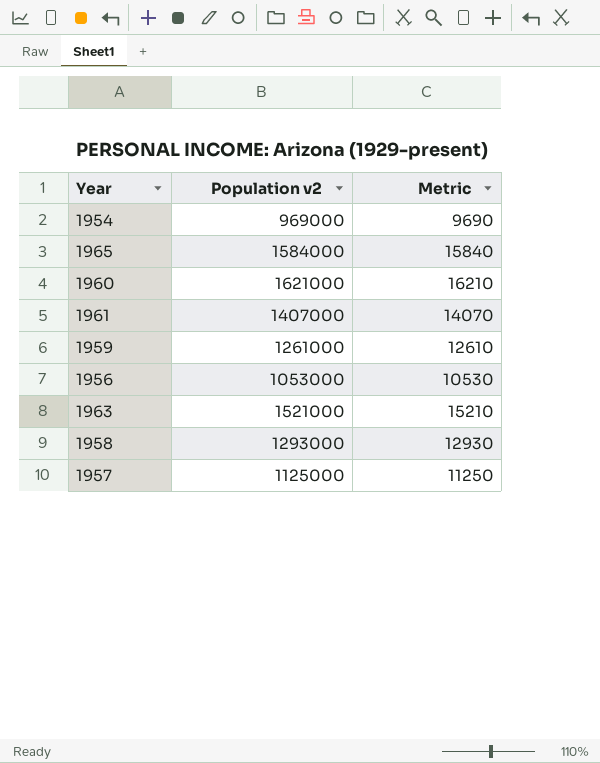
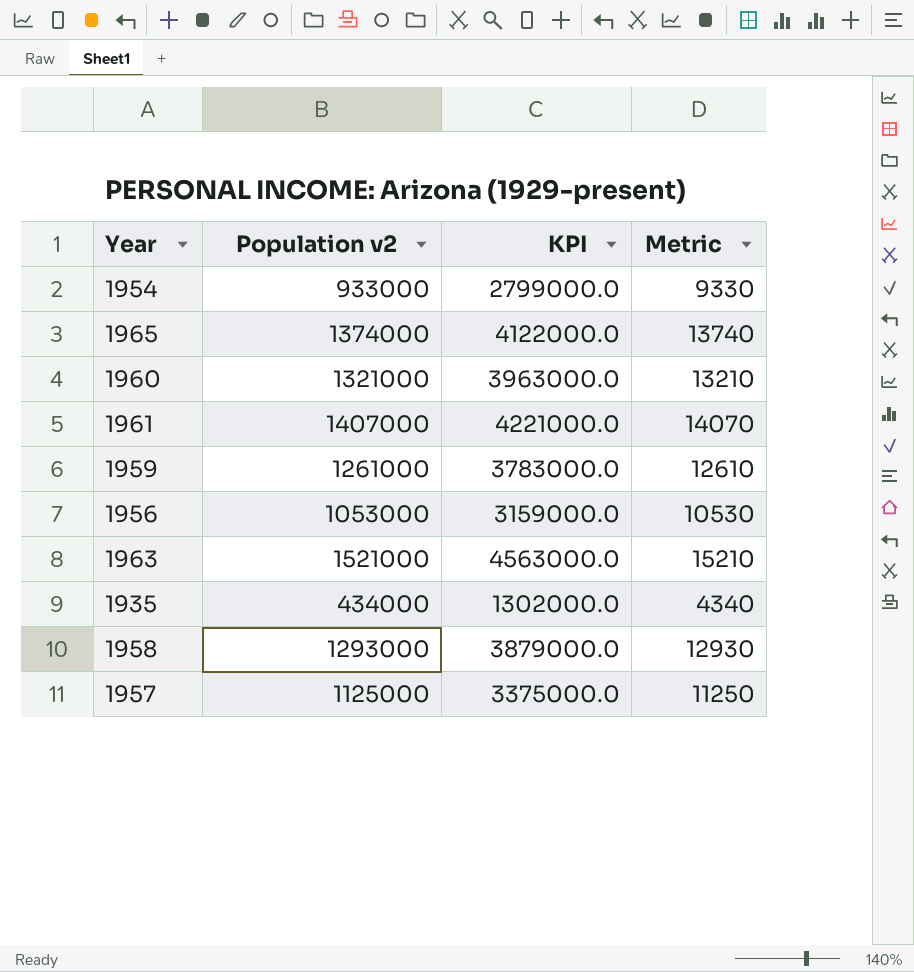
column KPI | formula: none -> [Population v2] * 3
1954 | Population v2: 969000 -> 933000
1954 | Metric: 9690 -> 9330
1965 | Population v2: 1584000 -> 1374000
1965 | Metric: 15840 -> 13740
1960 | Population v2: 1621000 -> 1321000
1960 | Metric: 16210 -> 13210
row 1935: none -> 434000 | 1302000.0 | 4340

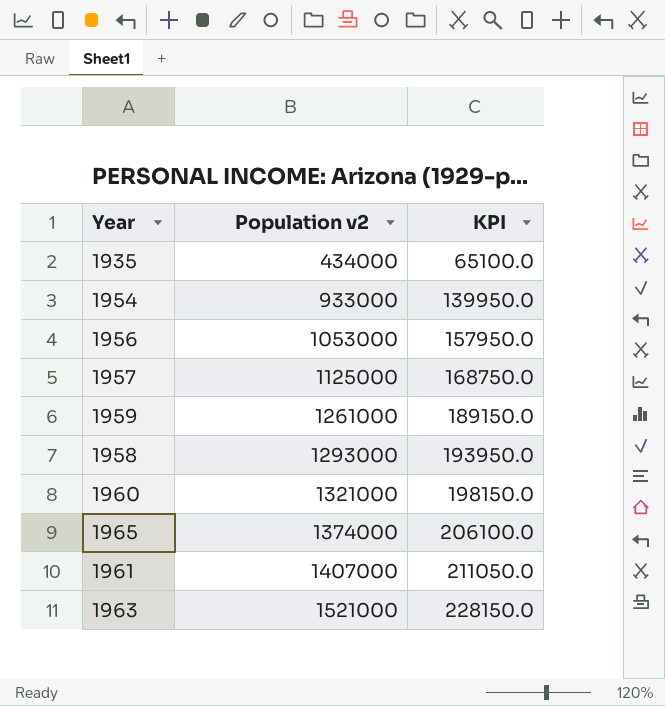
row order: none -> Population v2 ascending
column Metric | formula: [Population v2] * 0.01 -> none
column KPI | formula: [Population v2] * 3 -> [Population v2] * 0.15

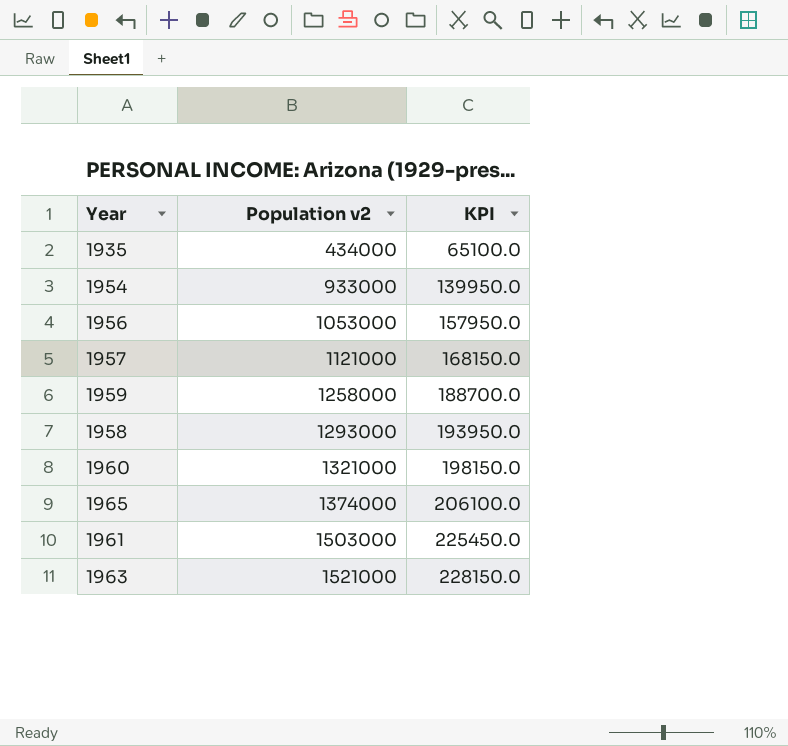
1957 | Population v2: 1125000 -> 1121000
1957 | KPI: 168750.0 -> 168150.0
1959 | Population v2: 1261000 -> 1258000
1959 | KPI: 189150.0 -> 188700.0
1961 | Population v2: 1407000 -> 1503000
1961 | KPI: 211050.0 -> 225450.0

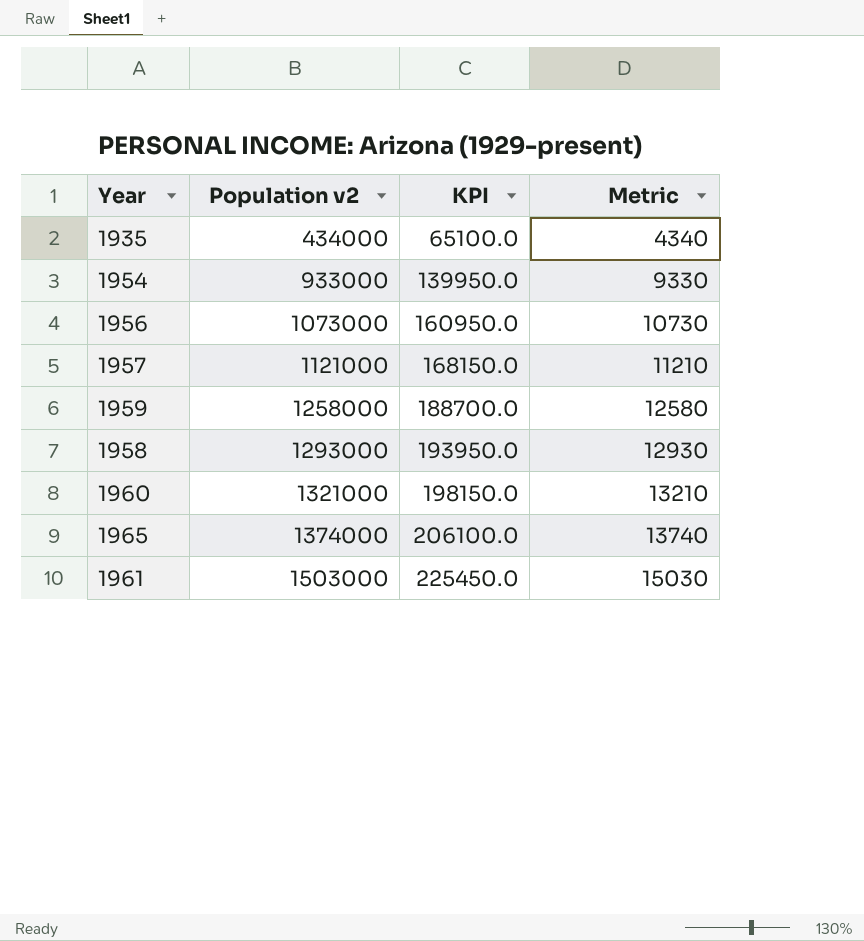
column Metric | formula: none -> [Population v2] * 0.01
row 1963: 1521000 | 228150.0 -> none
1956 | Population v2: 1053000 -> 1073000
1956 | KPI: 157950.0 -> 160950.0

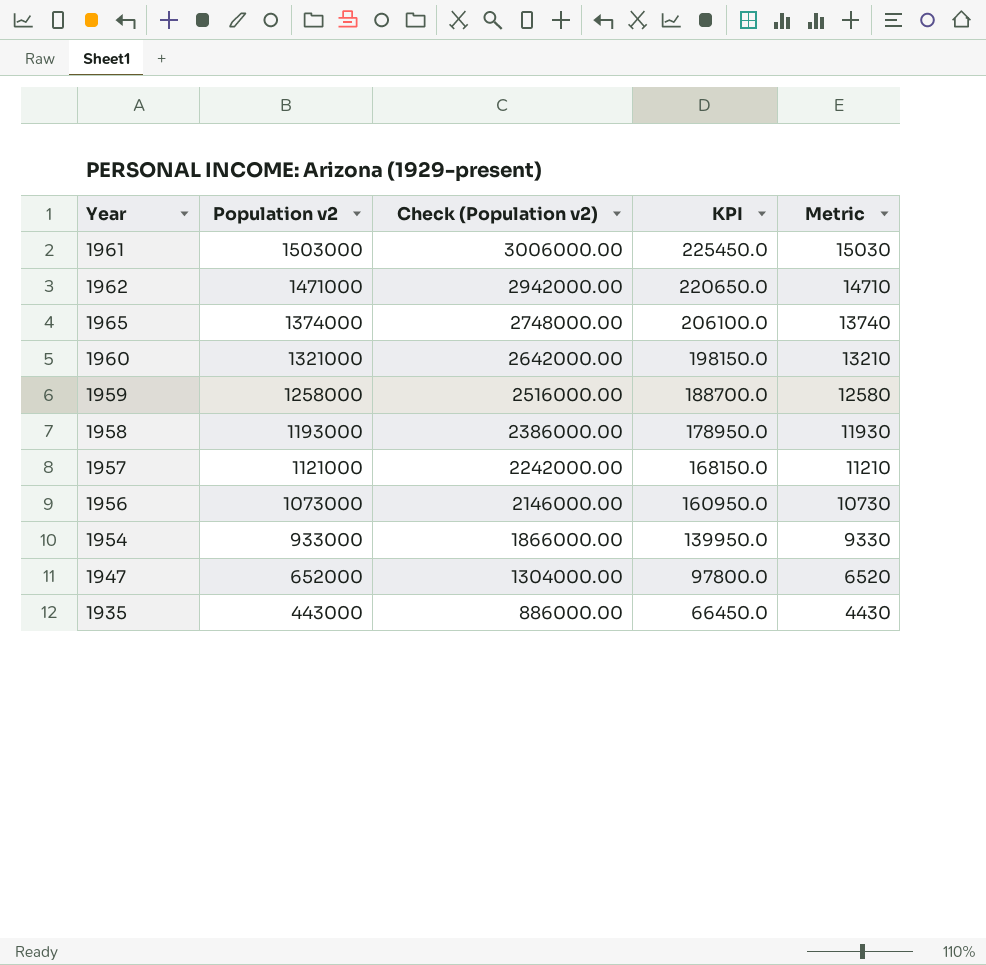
row order: Population v2 ascending -> Population v2 descending
column Check (Population v2) | formula: none -> [Population v2] * 2
row 1962: none -> 1471000 | 2942000.00 | 220650.0 | 14710
1958 | Population v2: 1293000 -> 1193000
1958 | KPI: 193950.0 -> 178950.0
1958 | Metric: 12930 -> 11930
row 1947: none -> 652000 | 1304000.00 | 97800.0 | 6520
1935 | Population v2: 434000 -> 443000
1935 | KPI: 65100.0 -> 66450.0
1935 | Metric: 4340 -> 4430

